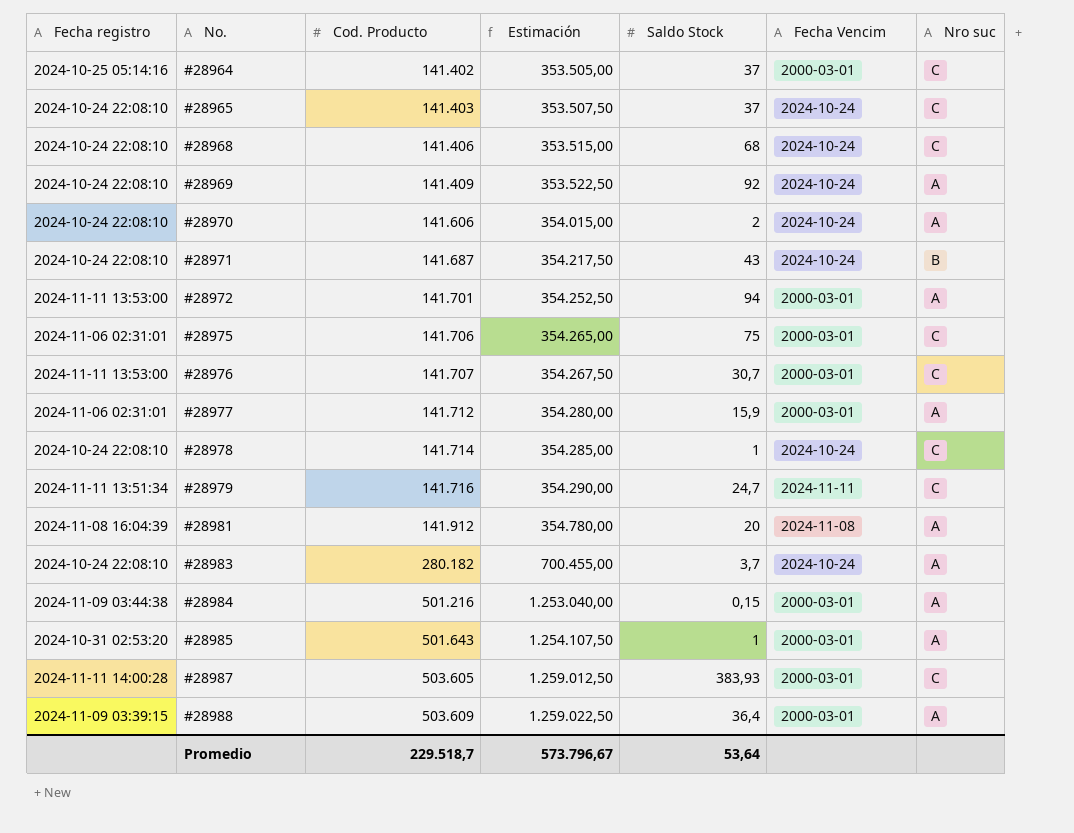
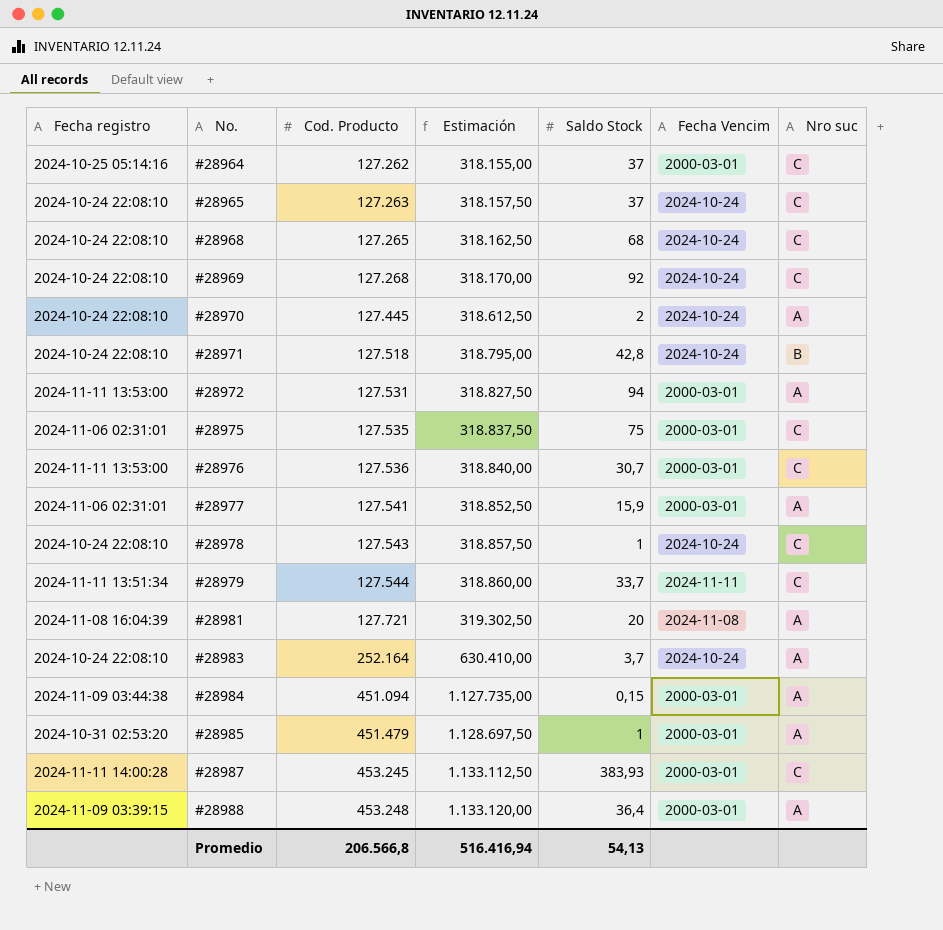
#28964 | Cod. Producto: 141.402 -> 127.262
#28964 | Estimación: 353.505,00 -> 318.155,00
#28965 | Cod. Producto: 141.403 -> 127.263
#28965 | Estimación: 353.507,50 -> 318.157,50
#28968 | Cod. Producto: 141.406 -> 127.265
#28968 | Estimación: 353.515,00 -> 318.162,50
#28969 | Cod. Producto: 141.409 -> 127.268
#28969 | Estimación: 353.522,50 -> 318.170,00
#28969 | Nro suc: A -> C
#28970 | Cod. Producto: 141.606 -> 127.445
#28970 | Estimación: 354.015,00 -> 318.612,50
#28971 | Cod. Producto: 141.687 -> 127.518
#28971 | Estimación: 354.217,50 -> 318.795,00
#28971 | Saldo Stock: 43 -> 42,8
#28972 | Cod. Producto: 141.701 -> 127.531
#28972 | Estimación: 354.252,50 -> 318.827,50
#28975 | Cod. Producto: 141.706 -> 127.535
#28975 | Estimación: 354.265,00 -> 318.837,50
#28976 | Cod. Producto: 141.707 -> 127.536
#28976 | Estimación: 354.267,50 -> 318.840,00
#28977 | Cod. Producto: 141.712 -> 127.541
#28977 | Estimación: 354.280,00 -> 318.852,50
#28978 | Cod. Producto: 141.714 -> 127.543
#28978 | Estimación: 354.285,00 -> 318.857,50
#28979 | Cod. Producto: 141.716 -> 127.544
#28979 | Estimación: 354.290,00 -> 318.860,00
#28979 | Saldo Stock: 24,7 -> 33,7
#28981 | Cod. Producto: 141.912 -> 127.721
#28981 | Estimación: 354.780,00 -> 319.302,50
#28983 | Cod. Producto: 280.182 -> 252.164
#28983 | Estimación: 700.455,00 -> 630.410,00
#28984 | Cod. Producto: 501.216 -> 451.094
#28984 | Estimación: 1.253.040,00 -> 1.127.735,00
#28985 | Cod. Producto: 501.643 -> 451.479
#28985 | Estimación: 1.254.107,50 -> 1.128.697,50
#28987 | Cod. Producto: 503.605 -> 453.245
#28987 | Estimación: 1.259.012,50 -> 1.133.112,50
#28988 | Cod. Producto: 503.609 -> 453.248
#28988 | Estimación: 1.259.022,50 -> 1.133.120,00
Promedio | Cod. Producto: 229.518,7 -> 206.566,8
Promedio | Estimación: 573.796,67 -> 516.416,94
Promedio | Saldo Stock: 53,64 -> 54,13

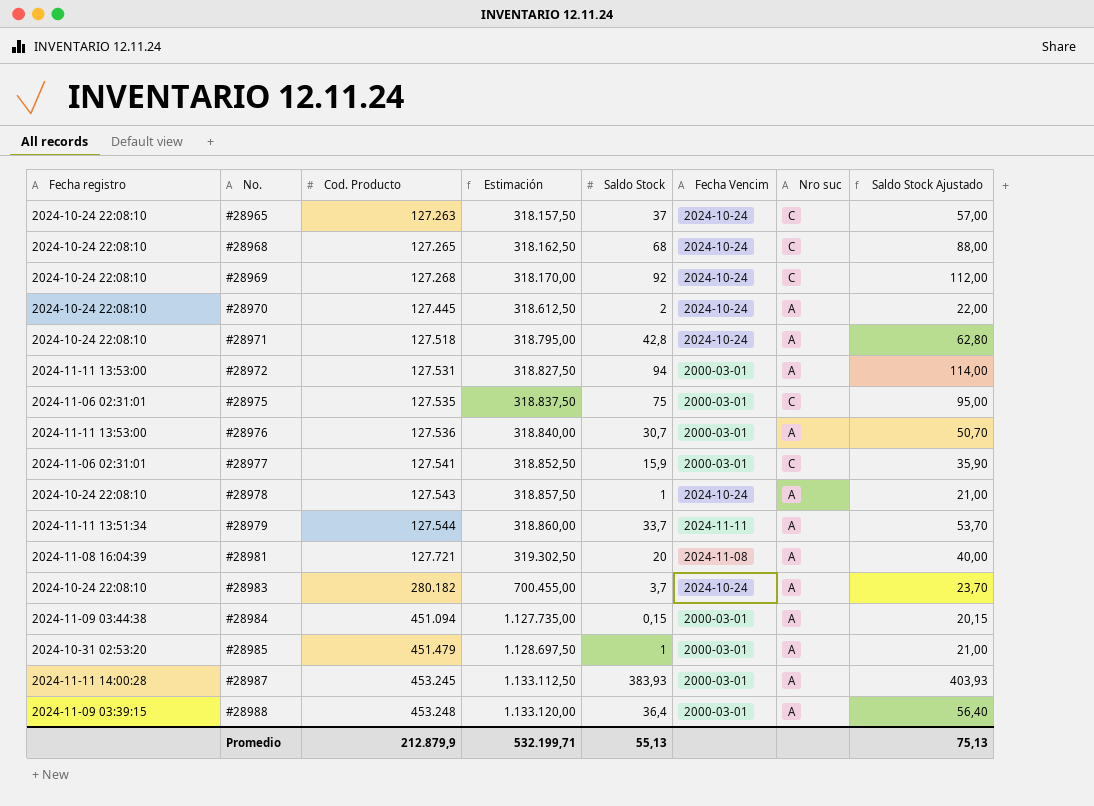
column Saldo Stock Ajustado | formula: none -> [Saldo Stock] + 20
row #28964: 2024-10-25 05:14:16 | 127.262 | 318.155,00 | 37 | 2000-03-01 | C -> none
#28971 | Nro suc: B -> A
#28976 | Nro suc: C -> A
#28977 | Nro suc: A -> C
#28978 | Nro suc: C -> A
#28979 | Nro suc: C -> A
#28983 | Cod. Producto: 252.164 -> 280.182
#28983 | Estimación: 630.410,00 -> 700.455,00
#28987 | Nro suc: C -> A
Promedio | Cod. Producto: 206.566,8 -> 212.879,9
Promedio | Estimación: 516.416,94 -> 532.199,71
Promedio | Saldo Stock: 54,13 -> 55,13

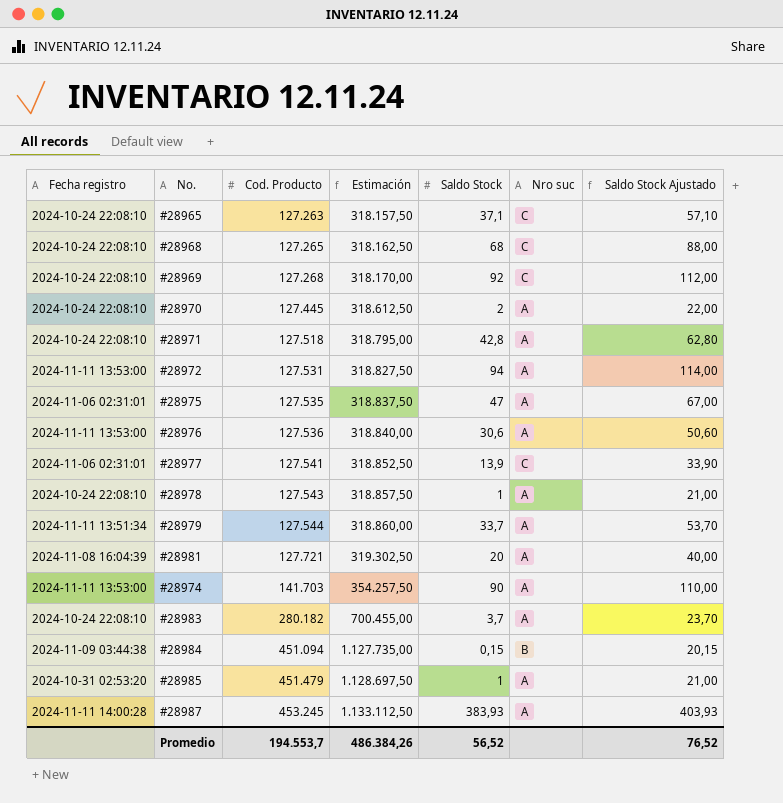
column Fecha Vencim | position: 6 -> none
row #28988: 2024-11-09 03:39:15 | 453.248 | 1.133.120,00 | 36,4 | 2000-03-01 | A | 56,40 -> none
#28965 | Saldo Stock: 37 -> 37,1
#28965 | Saldo Stock Ajustado: 57,00 -> 57,10
#28975 | Saldo Stock: 75 -> 47
#28975 | Nro suc: C -> A
#28975 | Saldo Stock Ajustado: 95,00 -> 67,00
#28976 | Saldo Stock: 30,7 -> 30,6
#28976 | Saldo Stock Ajustado: 50,70 -> 50,60
#28977 | Saldo Stock: 15,9 -> 13,9
#28977 | Saldo Stock Ajustado: 35,90 -> 33,90
row #28974: none -> 2024-11-11 13:53:00 | 141.703 | 354.257,50 | 90 | A | 110,00
#28984 | Nro suc: A -> B
Promedio | Cod. Producto: 212.879,9 -> 194.553,7
Promedio | Estimación: 532.199,71 -> 486.384,26
Promedio | Saldo Stock: 55,13 -> 56,52
Promedio | Saldo Stock Ajustado: 75,13 -> 76,52

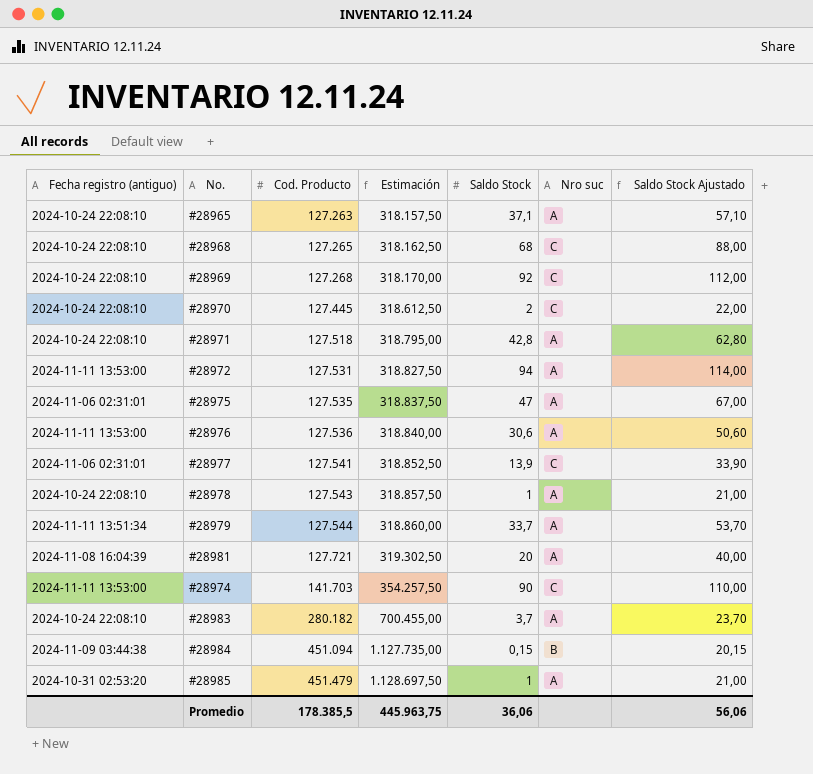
column name: Fecha registro -> Fecha registro (antiguo)
row #28987: 2024-11-11 14:00:28 | 453.245 | 1.133.112,50 | 383,93 | A | 403,93 -> none
#28965 | Nro suc: C -> A
#28970 | Nro suc: A -> C
#28974 | Nro suc: A -> C
Promedio | Cod. Producto: 194.553,7 -> 178.385,5
Promedio | Estimación: 486.384,26 -> 445.963,75
Promedio | Saldo Stock: 56,52 -> 36,06
Promedio | Saldo Stock Ajustado: 76,52 -> 56,06

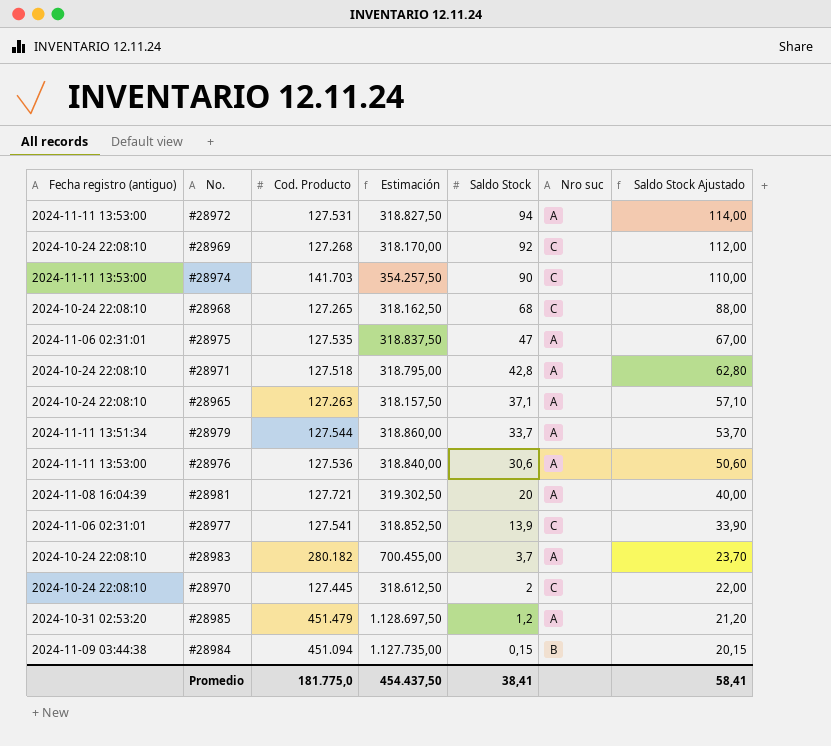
row order: Cod. Producto ascending -> Saldo Stock descending
row #28978: 2024-10-24 22:08:10 | 127.543 | 318.857,50 | 1 | A | 21,00 -> none
#28985 | Saldo Stock: 1 -> 1,2
#28985 | Saldo Stock Ajustado: 21,00 -> 21,20
Promedio | Cod. Producto: 178.385,5 -> 181.775,0
Promedio | Estimación: 445.963,75 -> 454.437,50
Promedio | Saldo Stock: 36,06 -> 38,41
Promedio | Saldo Stock Ajustado: 56,06 -> 58,41

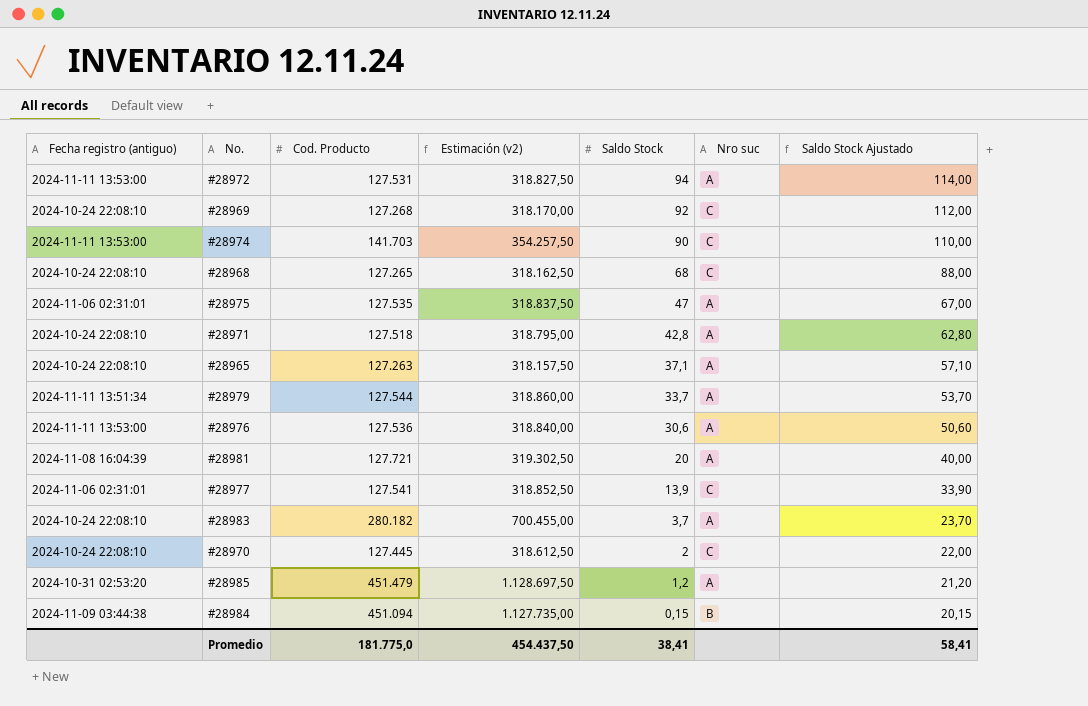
column name: Estimación -> Estimación (v2)

